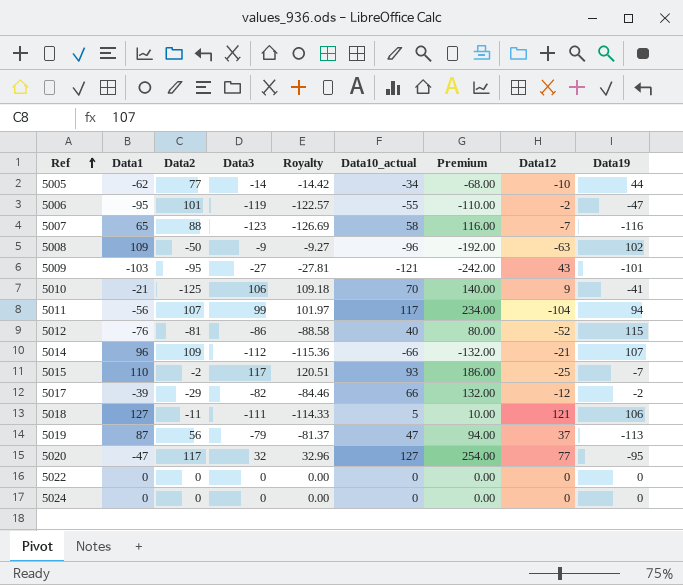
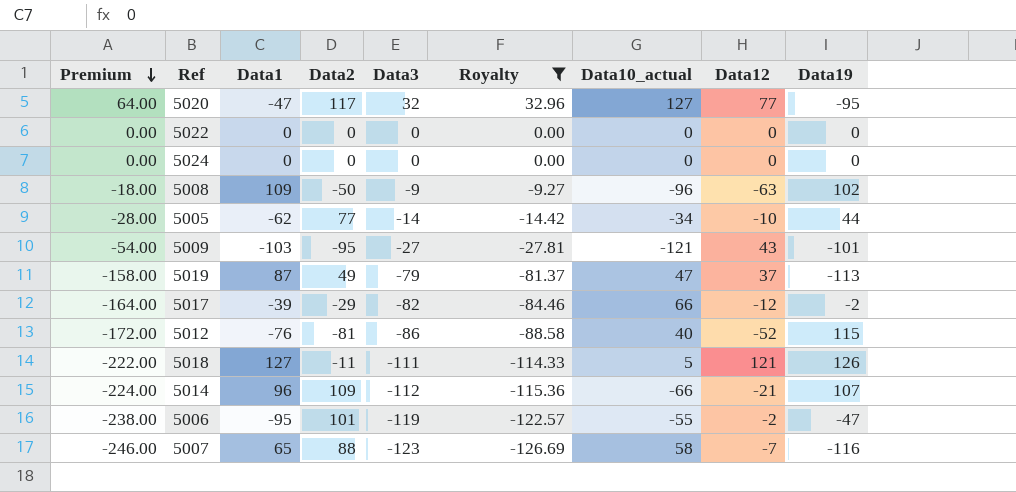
filter: none -> Royalty <= 32.96
row order: Ref ascending -> Premium descending
column Premium | formula: [Data10_actual] * 2 -> [Data3] * 2
column Premium | position: 7 -> 1
5019 | Data2: 56 -> 49
5018 | Data19: 106 -> 126

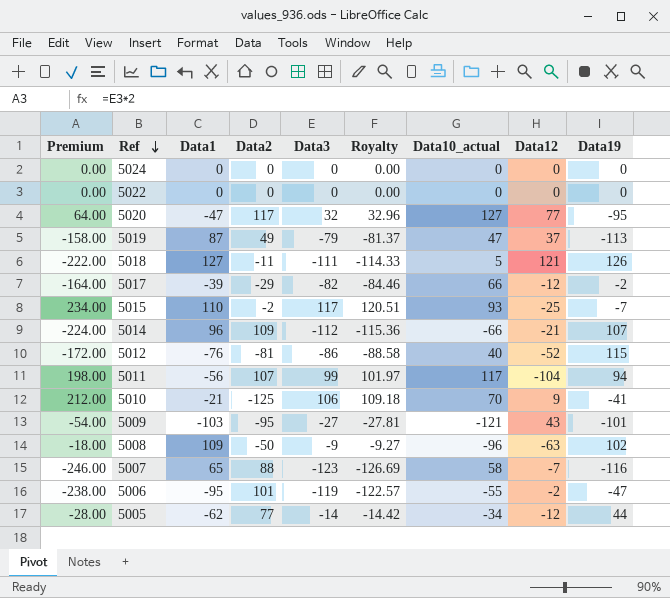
filter: Royalty <= 32.96 -> none
row order: Premium descending -> Ref descending
5005 | Data12: -10 -> -12

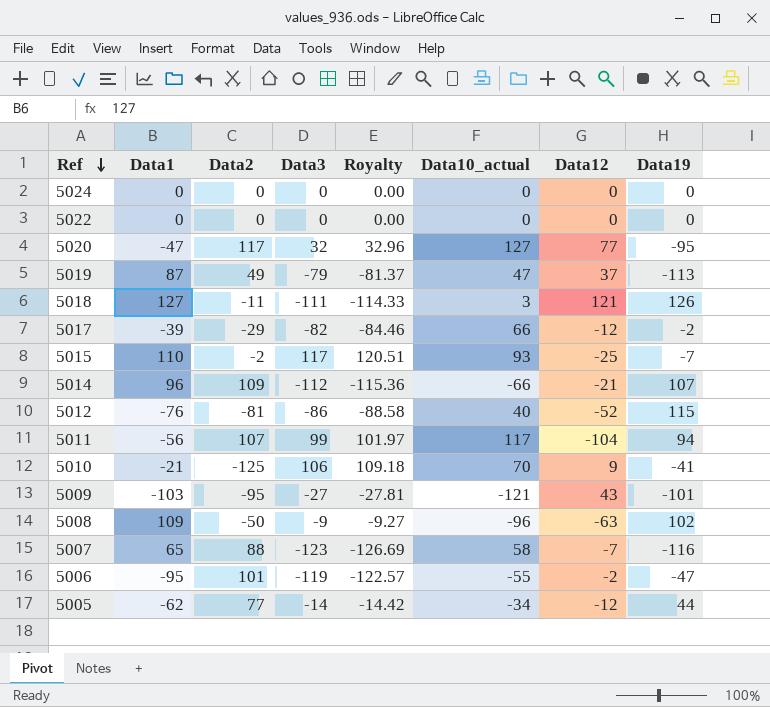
column Premium | formula: [Data3] * 2 -> none
5018 | Data10_actual: 5 -> 3

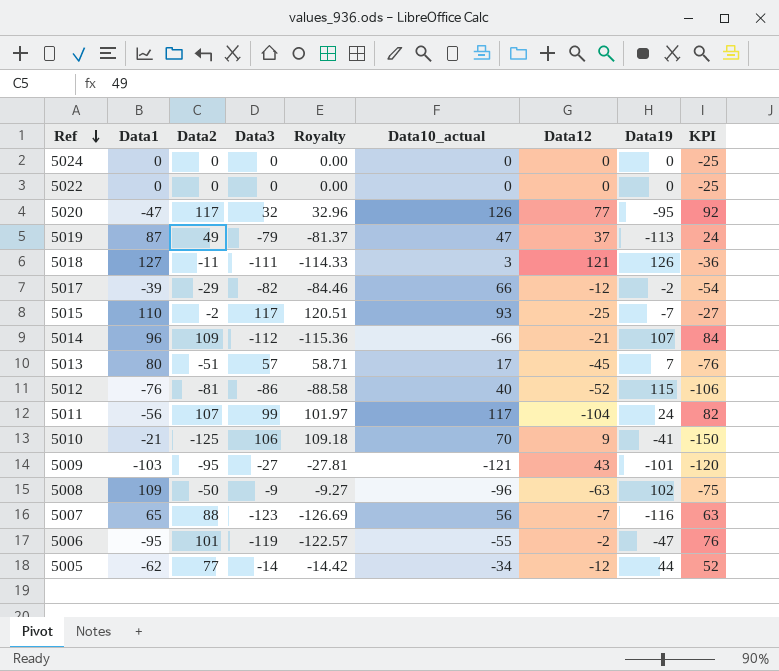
column KPI | formula: none -> [Data2] - 25
5020 | Data10_actual: 127 -> 126
row 5013: none -> 80 | -51 | 57 | 58.71 | 17 | -45 | 7 | -76
5011 | Data19: 94 -> 24
5007 | Data10_actual: 58 -> 56

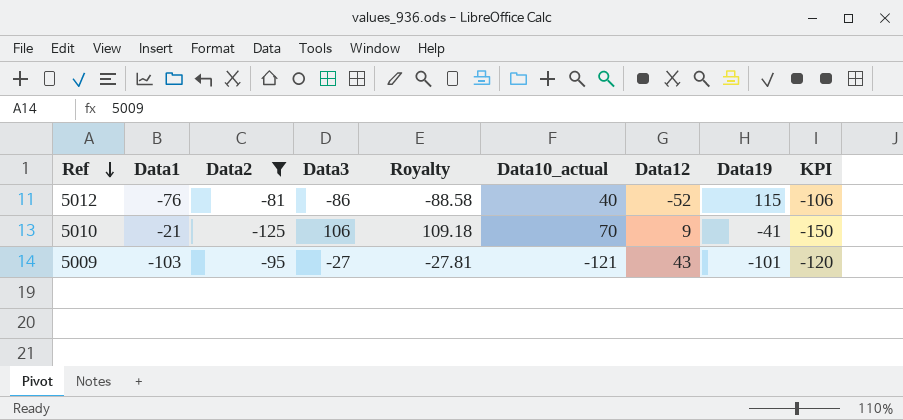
filter: none -> Data2 <= -81

